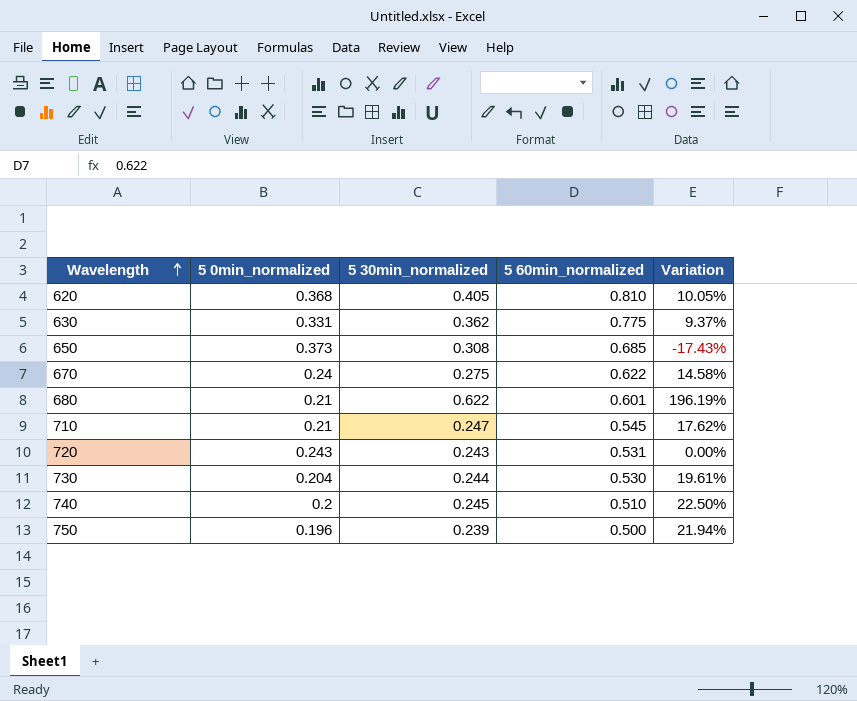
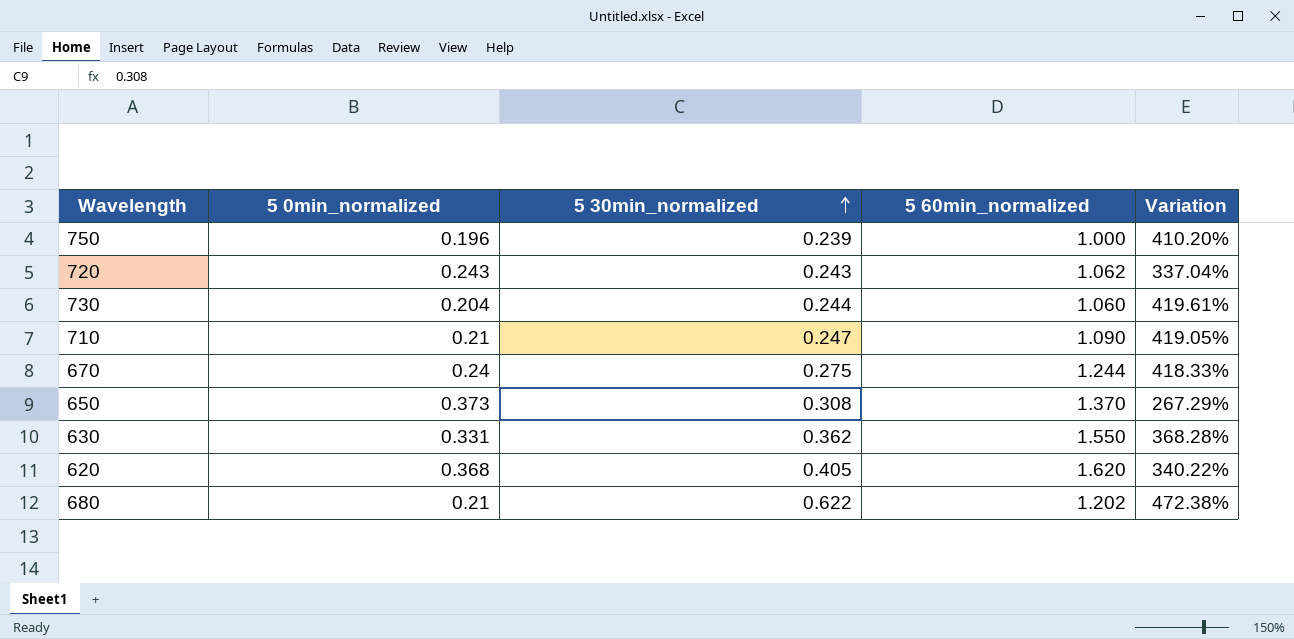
row order: Wavelength ascending -> 5 30min_normalized ascending
column Variation | formula: ([5 30min_normalized] - [5 0min_normalized]) / [5 0min_normalized] -> ([5 60min_normalized] - [5 0min_normalized]) / [5 0min_normalized]
row 740: 0.2 | 0.245 | 0.510 | 22.50% -> none
750 | 5 60min_normalized: 0.500 -> 1.000
720 | 5 60min_normalized: 0.531 -> 1.062
730 | 5 60min_normalized: 0.530 -> 1.060
710 | 5 60min_normalized: 0.545 -> 1.090
670 | 5 60min_normalized: 0.622 -> 1.244
650 | 5 60min_normalized: 0.685 -> 1.370
630 | 5 60min_normalized: 0.775 -> 1.550
620 | 5 60min_normalized: 0.810 -> 1.620
680 | 5 60min_normalized: 0.601 -> 1.202

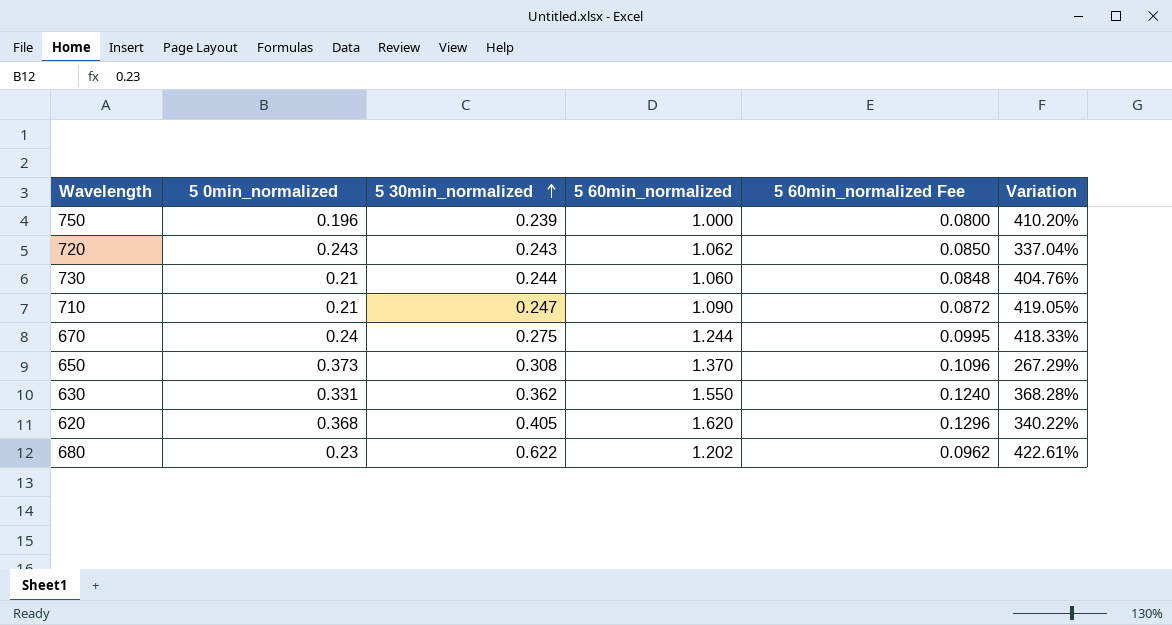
column 5 60min_normalized Fee | formula: none -> [5 60min_normalized] * 0.08
730 | 5 0min_normalized: 0.204 -> 0.21
730 | Variation: 419.61% -> 404.76%
680 | 5 0min_normalized: 0.21 -> 0.23
680 | Variation: 472.38% -> 422.61%

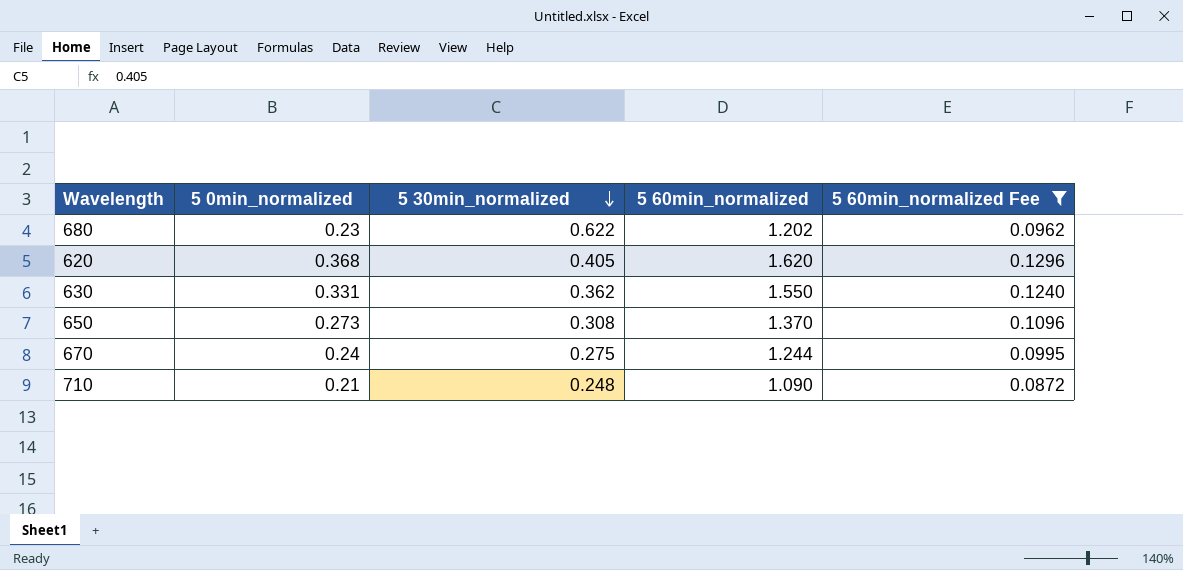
filter: none -> 5 60min_normalized Fee >= 0.0872
row order: 5 30min_normalized ascending -> 5 30min_normalized descending
column Variation | formula: ([5 60min_normalized] - [5 0min_normalized]) / [5 0min_normalized] -> none
650 | 5 0min_normalized: 0.373 -> 0.273
710 | 5 30min_normalized: 0.247 -> 0.248

